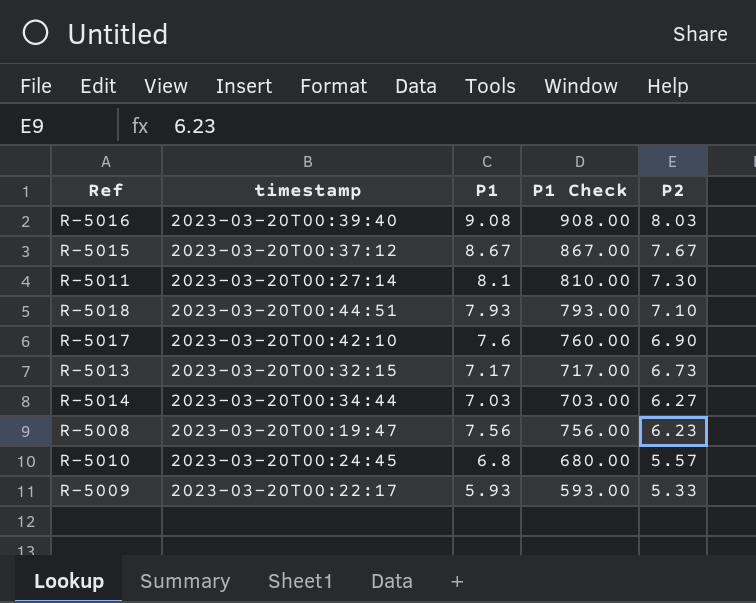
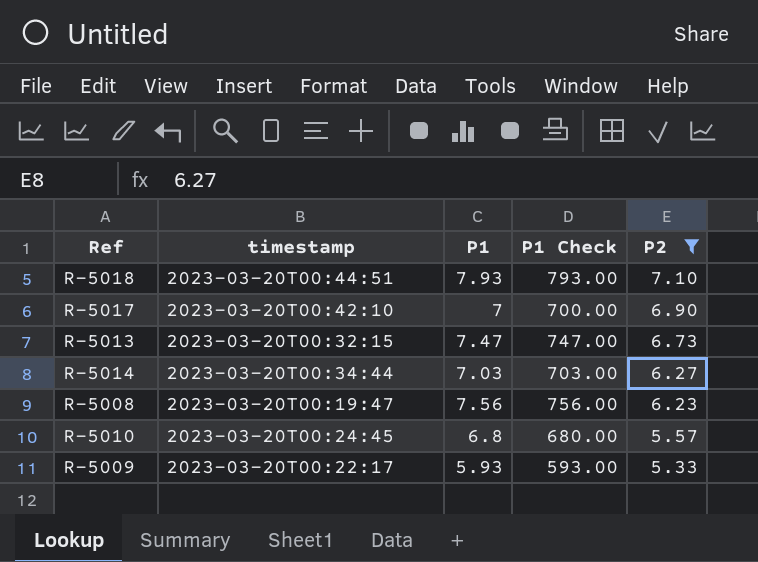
filter: none -> P2 <= 7.10
R-5017 | P1: 7.6 -> 7
R-5017 | P1 Check: 760.00 -> 700.00
R-5013 | P1: 7.17 -> 7.47
R-5013 | P1 Check: 717.00 -> 747.00

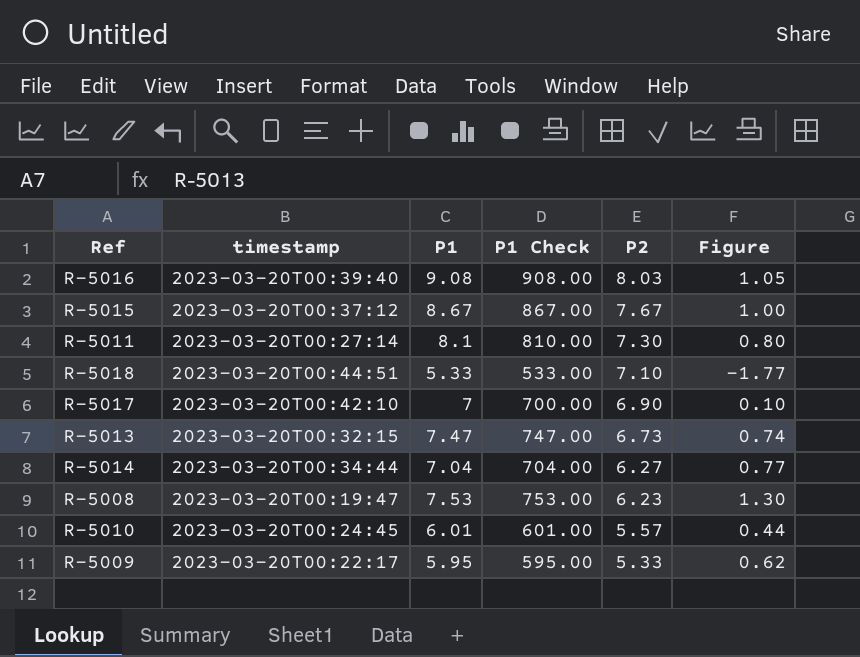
filter: P2 <= 7.10 -> none
column Figure | formula: none -> [P1] - [P2]
R-5018 | P1: 7.93 -> 5.33
R-5018 | P1 Check: 793.00 -> 533.00
R-5014 | P1: 7.03 -> 7.04
R-5014 | P1 Check: 703.00 -> 704.00
R-5008 | P1: 7.56 -> 7.53
R-5008 | P1 Check: 756.00 -> 753.00
R-5010 | P1: 6.8 -> 6.01
R-5010 | P1 Check: 680.00 -> 601.00
R-5009 | P1: 5.93 -> 5.95
R-5009 | P1 Check: 593.00 -> 595.00

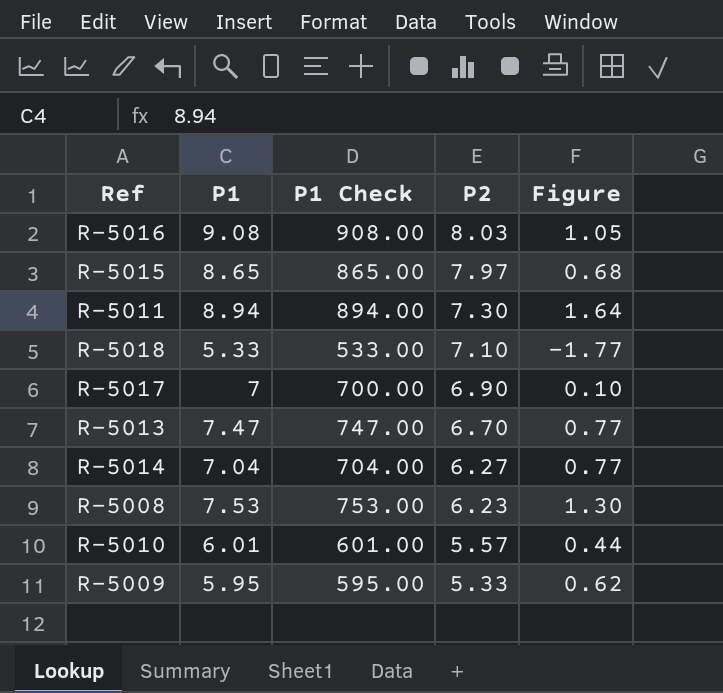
column timestamp | position: 2 -> none
R-5015 | P1: 8.67 -> 8.65
R-5015 | P1 Check: 867.00 -> 865.00
R-5015 | P2: 7.67 -> 7.97
R-5015 | Figure: 1.00 -> 0.68
R-5011 | P1: 8.1 -> 8.94
R-5011 | P1 Check: 810.00 -> 894.00
R-5011 | Figure: 0.80 -> 1.64
R-5013 | P2: 6.73 -> 6.70
R-5013 | Figure: 0.74 -> 0.77

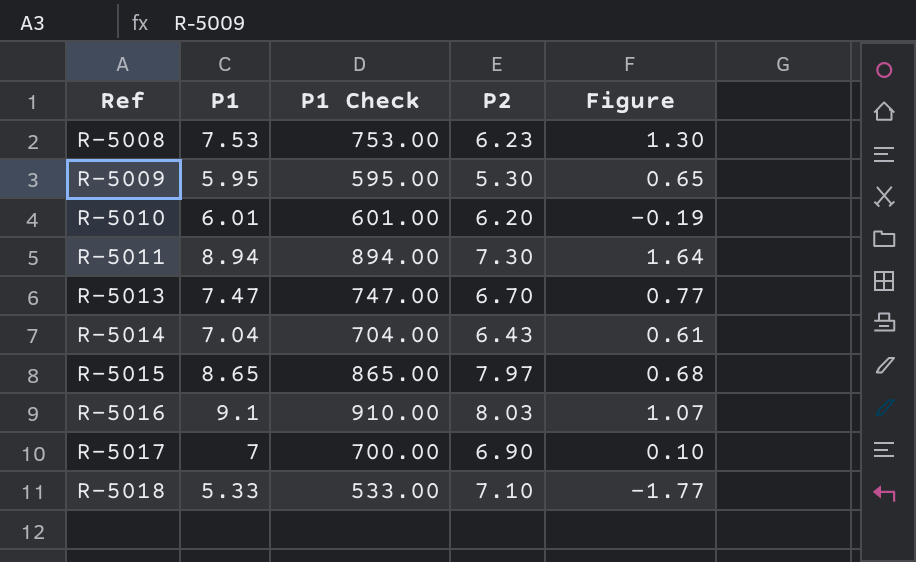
row order: P2 descending -> Ref ascending
R-5009 | P2: 5.33 -> 5.30
R-5009 | Figure: 0.62 -> 0.65
R-5010 | P2: 5.57 -> 6.20
R-5010 | Figure: 0.44 -> -0.19
R-5014 | P2: 6.27 -> 6.43
R-5014 | Figure: 0.77 -> 0.61
R-5016 | P1: 9.08 -> 9.1
R-5016 | P1 Check: 908.00 -> 910.00
R-5016 | Figure: 1.05 -> 1.07

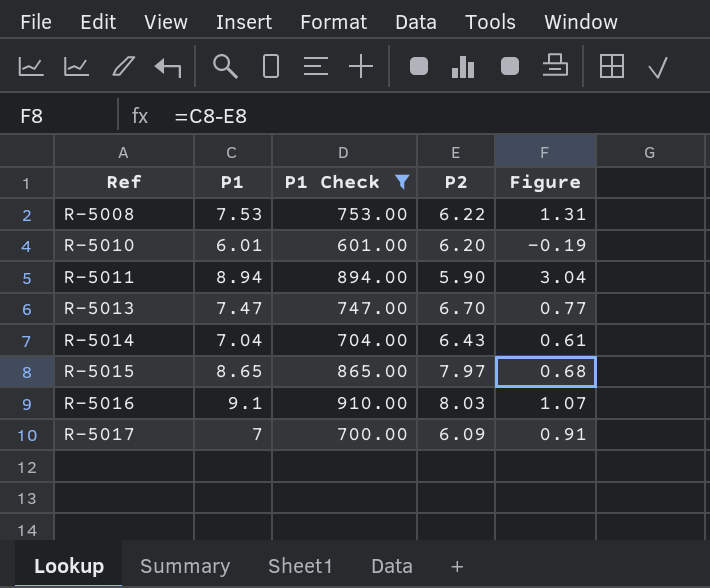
filter: none -> P1 Check >= 601.00
R-5008 | P2: 6.23 -> 6.22
R-5008 | Figure: 1.30 -> 1.31
R-5011 | P2: 7.30 -> 5.90
R-5011 | Figure: 1.64 -> 3.04
R-5017 | P2: 6.90 -> 6.09
R-5017 | Figure: 0.10 -> 0.91

